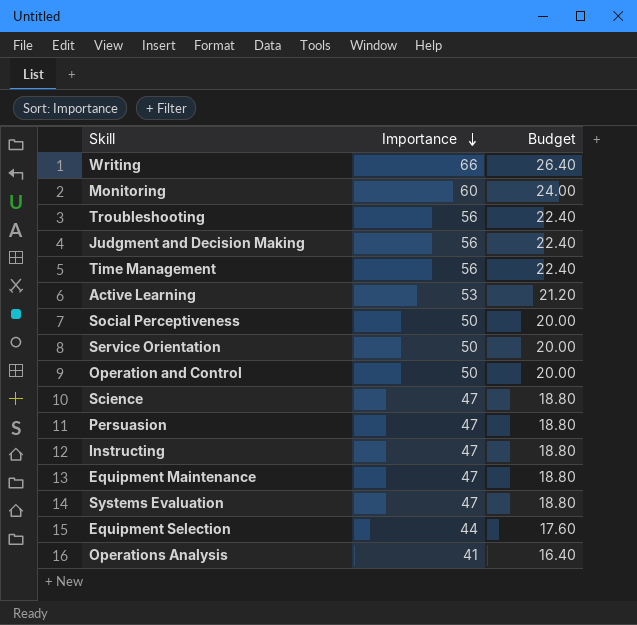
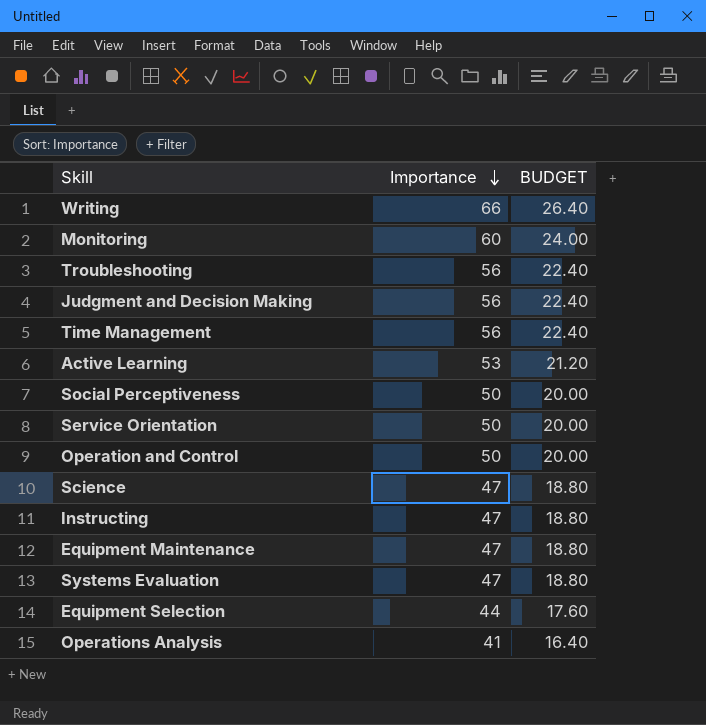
column name: Budget -> BUDGET
row Persuasion: 47 | 18.80 -> none

